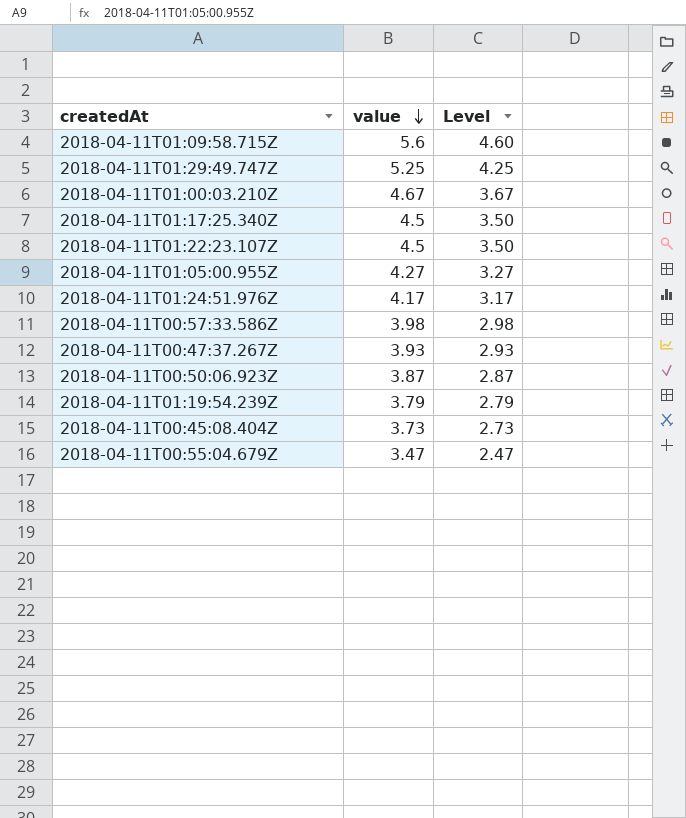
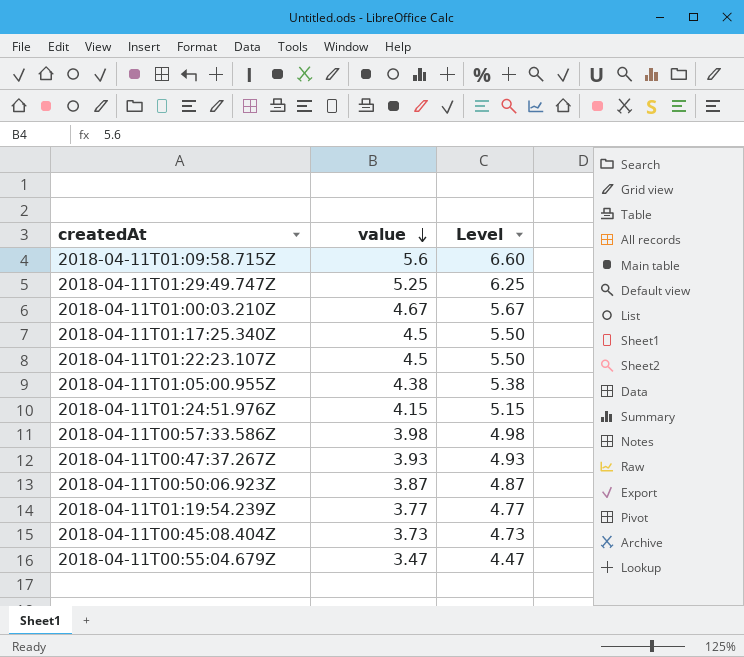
column Level | formula: [value] - 1 -> [value] + 1
2018-04-11T01:05:00.955Z | value: 4.27 -> 4.38
2018-04-11T01:24:51.976Z | value: 4.17 -> 4.15
2018-04-11T01:19:54.239Z | value: 3.79 -> 3.77

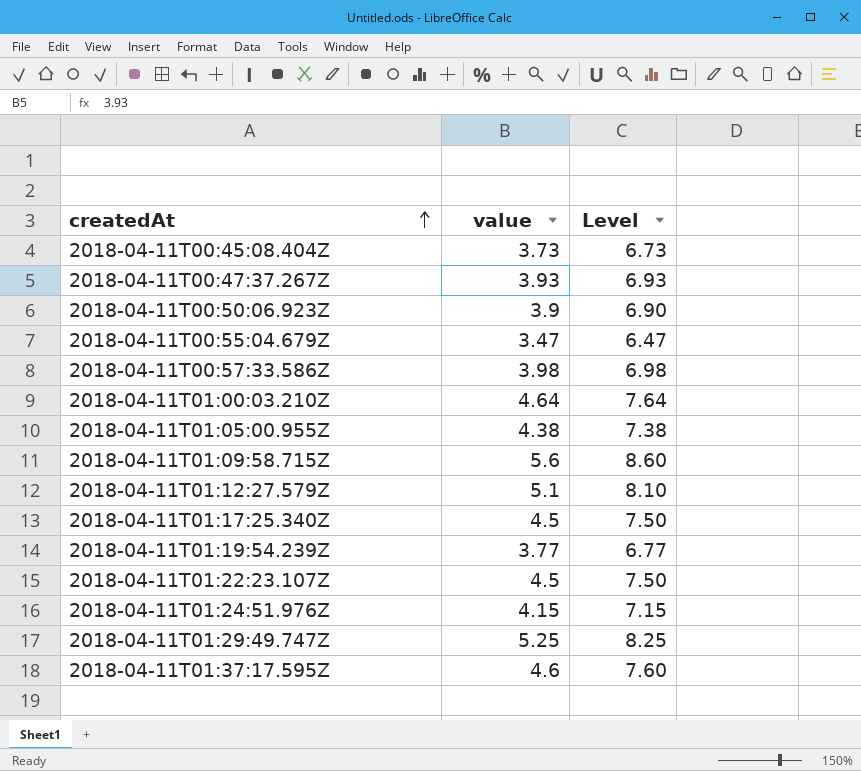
row order: value descending -> createdAt ascending
column Level | formula: [value] + 1 -> [value] + 3
2018-04-11T00:50:06.923Z | value: 3.87 -> 3.9
2018-04-11T01:00:03.210Z | value: 4.67 -> 4.64
row 2018-04-11T01:12:27.579Z: none -> 5.1 | 8.10
row 2018-04-11T01:37:17.595Z: none -> 4.6 | 7.60

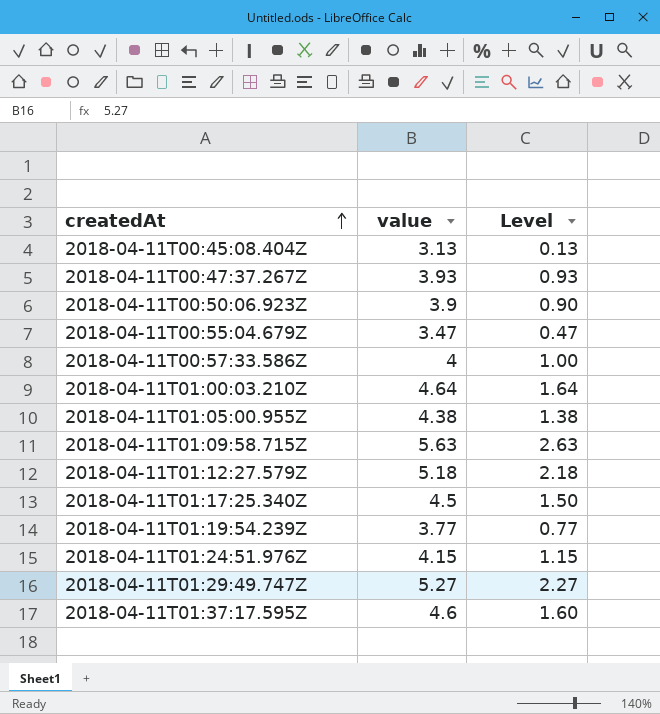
column Level | formula: [value] + 3 -> [value] - 3
row 2018-04-11T01:22:23.107Z: 4.5 | 7.50 -> none
2018-04-11T00:45:08.404Z | value: 3.73 -> 3.13
2018-04-11T00:57:33.586Z | value: 3.98 -> 4
2018-04-11T01:09:58.715Z | value: 5.6 -> 5.63
2018-04-11T01:12:27.579Z | value: 5.1 -> 5.18
2018-04-11T01:29:49.747Z | value: 5.25 -> 5.27

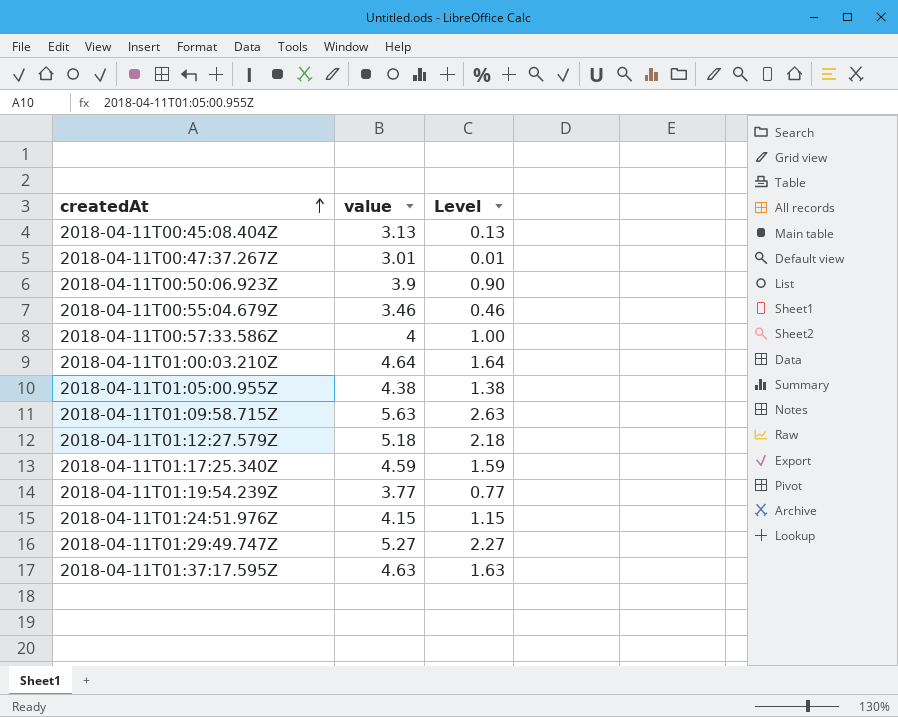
2018-04-11T00:47:37.267Z | value: 3.93 -> 3.01
2018-04-11T00:47:37.267Z | Level: 0.93 -> 0.01
2018-04-11T00:55:04.679Z | value: 3.47 -> 3.46
2018-04-11T00:55:04.679Z | Level: 0.47 -> 0.46
2018-04-11T01:17:25.340Z | value: 4.5 -> 4.59
2018-04-11T01:17:25.340Z | Level: 1.50 -> 1.59
2018-04-11T01:37:17.595Z | value: 4.6 -> 4.63
2018-04-11T01:37:17.595Z | Level: 1.60 -> 1.63

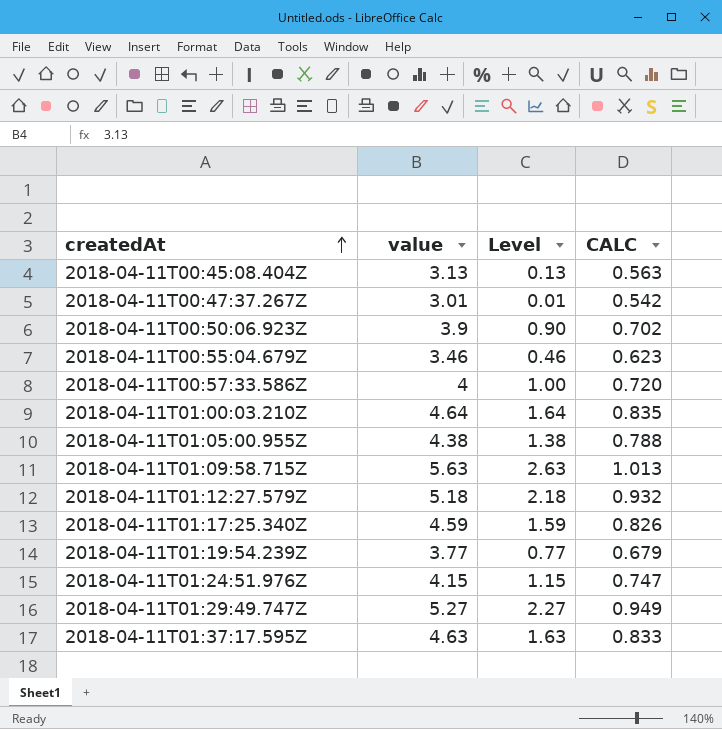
column CALC | formula: none -> [value] * 0.18

